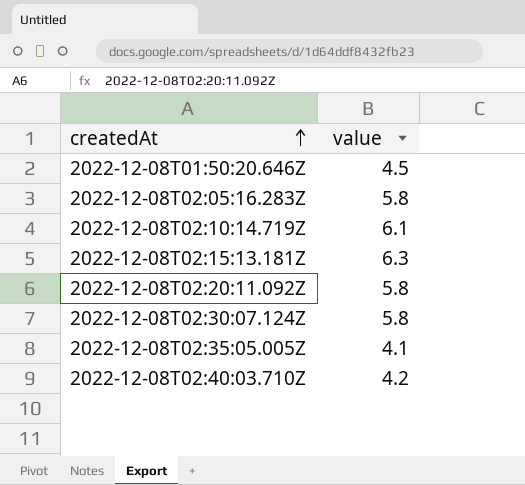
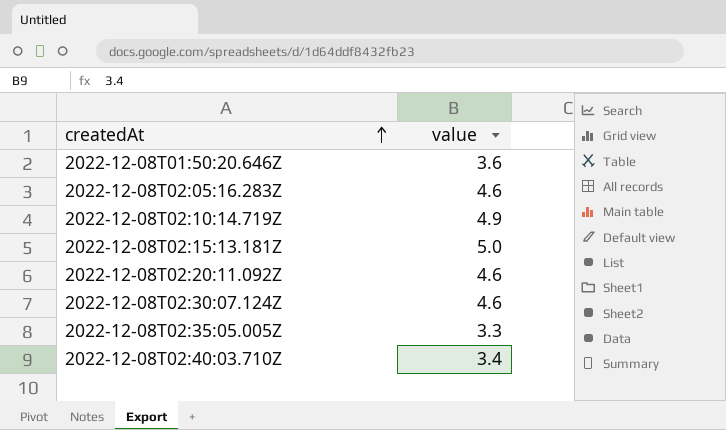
2022-12-08T01:50:20.646Z | value: 4.5 -> 3.6
2022-12-08T02:05:16.283Z | value: 5.8 -> 4.6
2022-12-08T02:10:14.719Z | value: 6.1 -> 4.9
2022-12-08T02:15:13.181Z | value: 6.3 -> 5.0
2022-12-08T02:20:11.092Z | value: 5.8 -> 4.6
2022-12-08T02:30:07.124Z | value: 5.8 -> 4.6
2022-12-08T02:35:05.005Z | value: 4.1 -> 3.3
2022-12-08T02:40:03.710Z | value: 4.2 -> 3.4

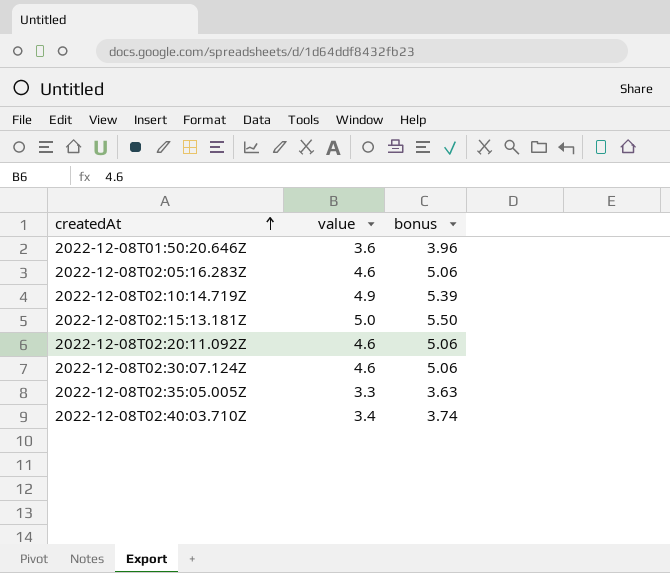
column bonus | formula: none -> [value] * 1.1

